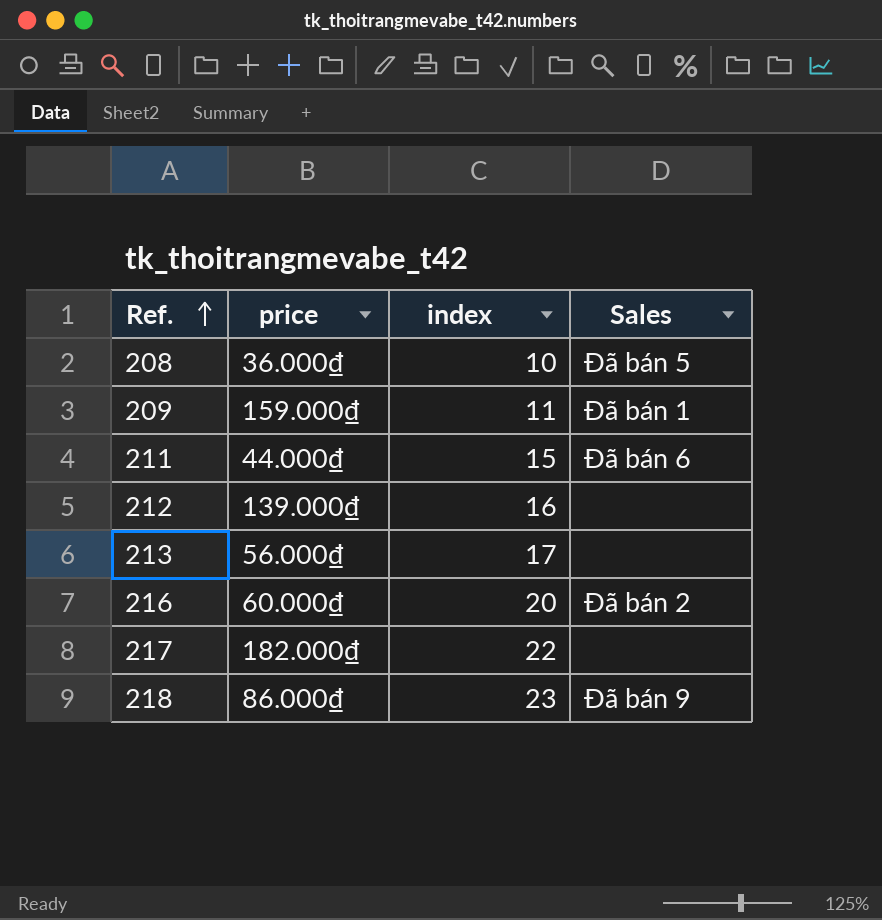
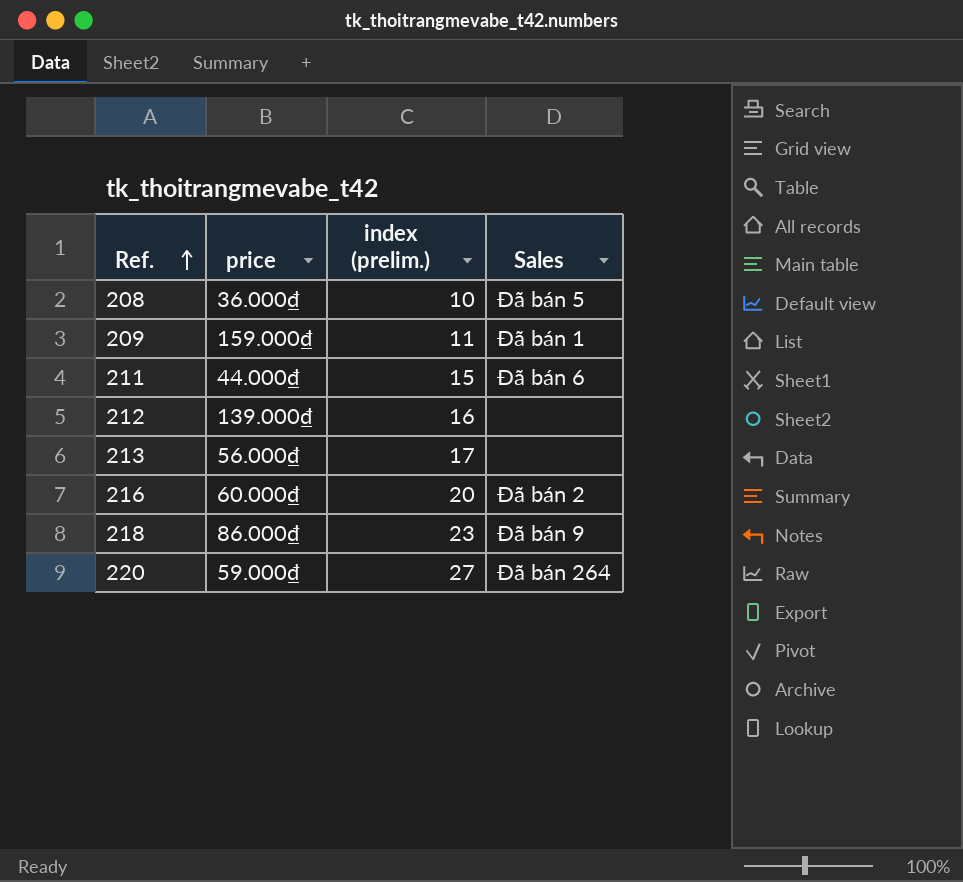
column name: index -> index (prelim.)
row 217: 182.000₫ | 22 | none -> none
row 220: none -> 59.000₫ | 27 | Đã bán 264

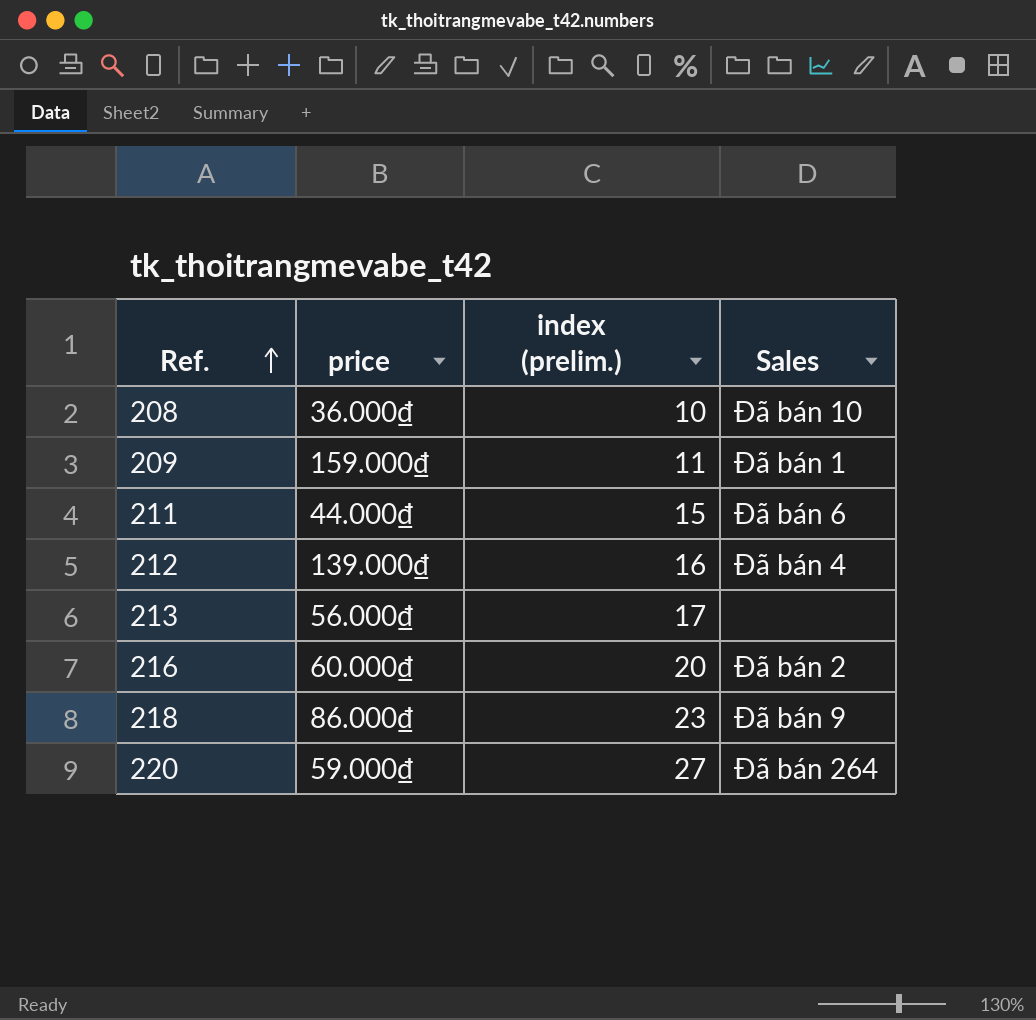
208 | Sales: Đã bán 5 -> Đã bán 10
212 | Sales: none -> Đã bán 4

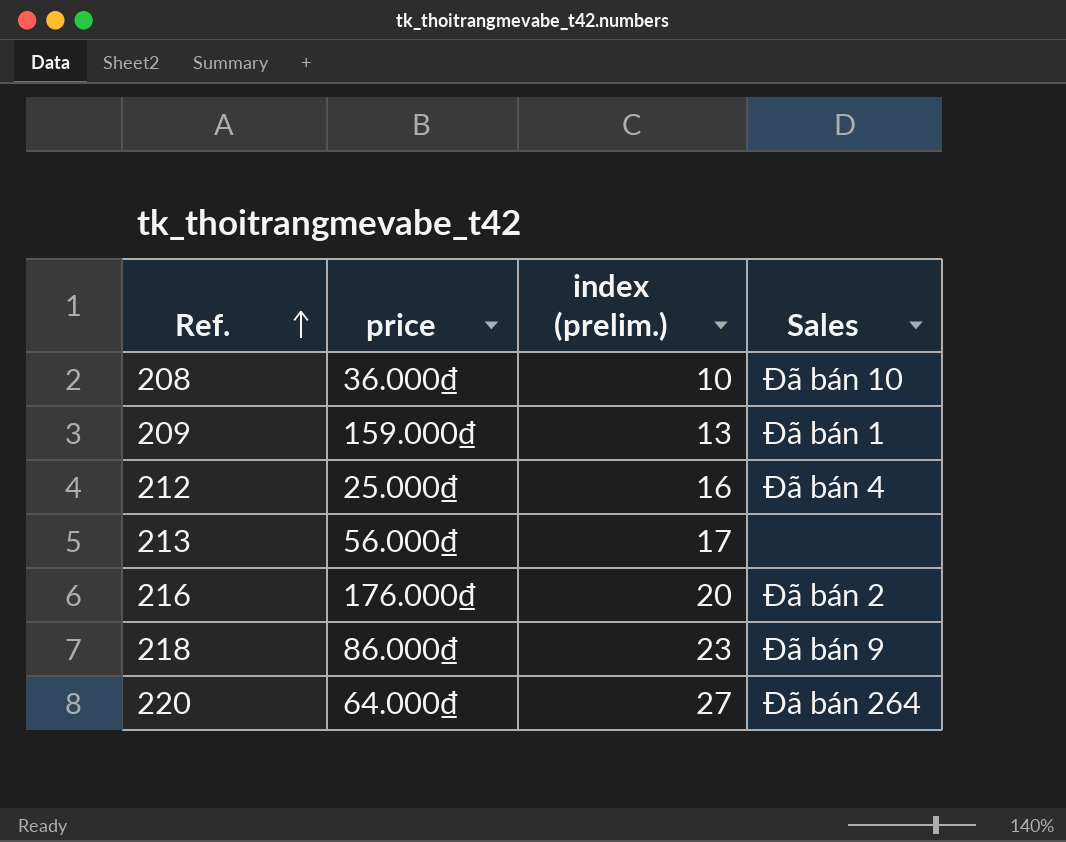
row 211: 44.000₫ | 15 | Đã bán 6 -> none
209 | index (prelim.): 11 -> 13
212 | price: 139.000₫ -> 25.000₫
216 | price: 60.000₫ -> 176.000₫
220 | price: 59.000₫ -> 64.000₫

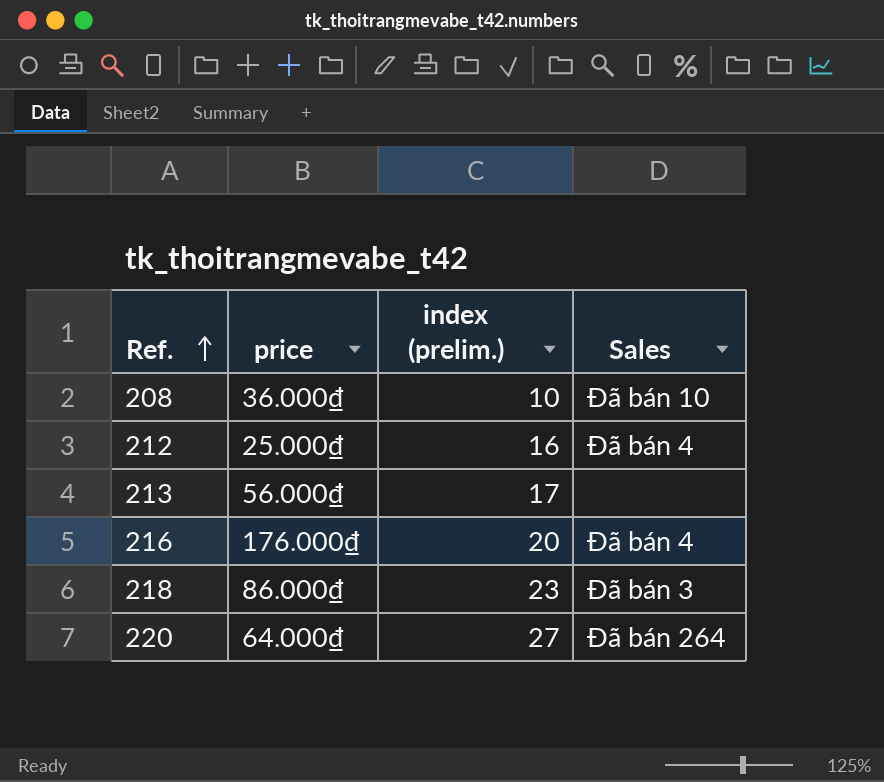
row 209: 159.000₫ | 13 | Đã bán 1 -> none
216 | Sales: Đã bán 2 -> Đã bán 4
218 | Sales: Đã bán 9 -> Đã bán 3

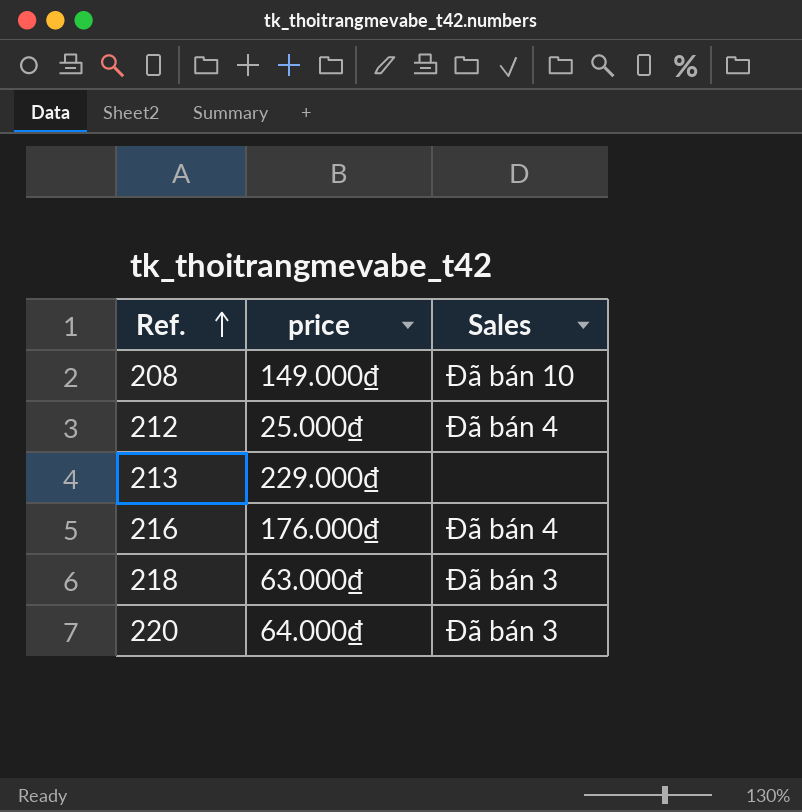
column index (prelim.) | position: 3 -> none
208 | price: 36.000₫ -> 149.000₫
213 | price: 56.000₫ -> 229.000₫
218 | price: 86.000₫ -> 63.000₫
220 | Sales: Đã bán 264 -> Đã bán 3

